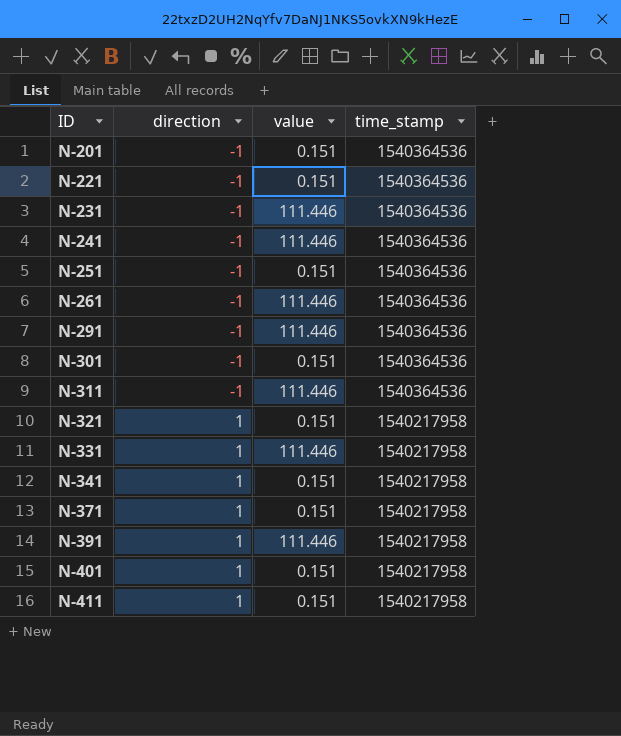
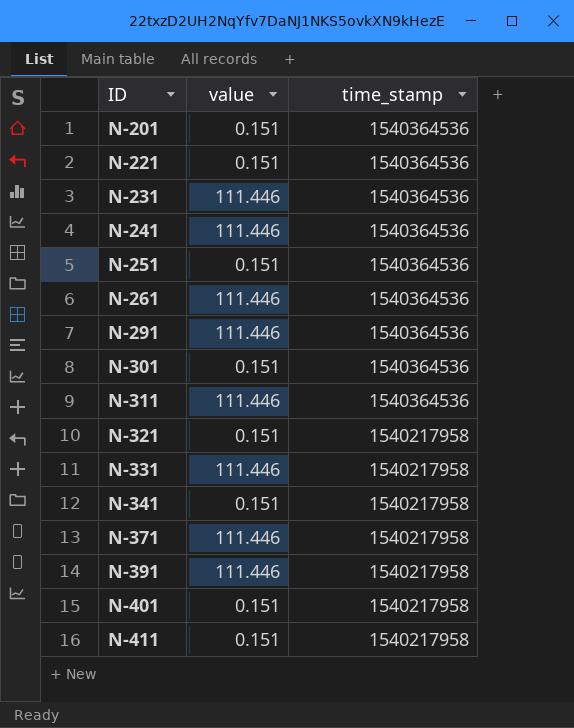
column direction | position: 2 -> none
N-371 | value: 0.151 -> 111.446

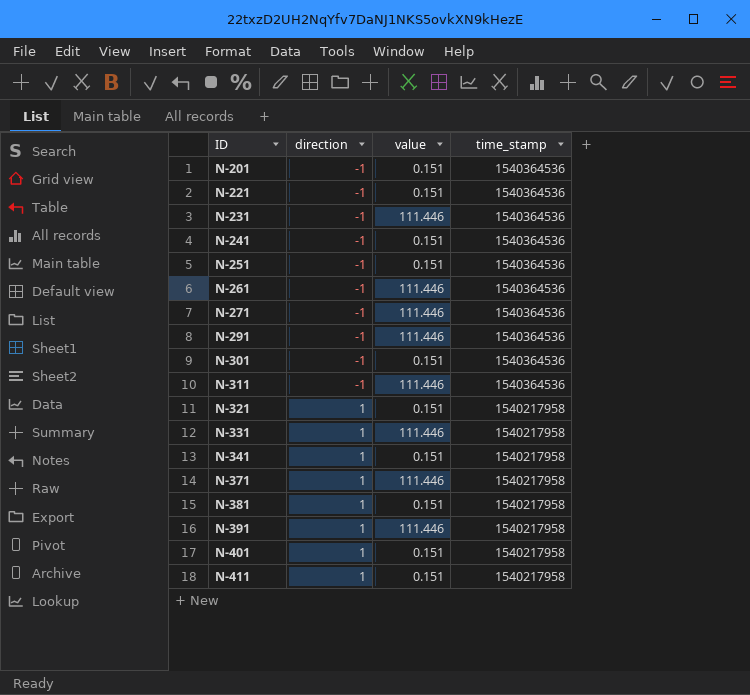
column direction | position: none -> 2
N-241 | value: 111.446 -> 0.151
row N-271: none -> -1 | 111.446 | 1540364536
row N-381: none -> 1 | 0.151 | 1540217958

